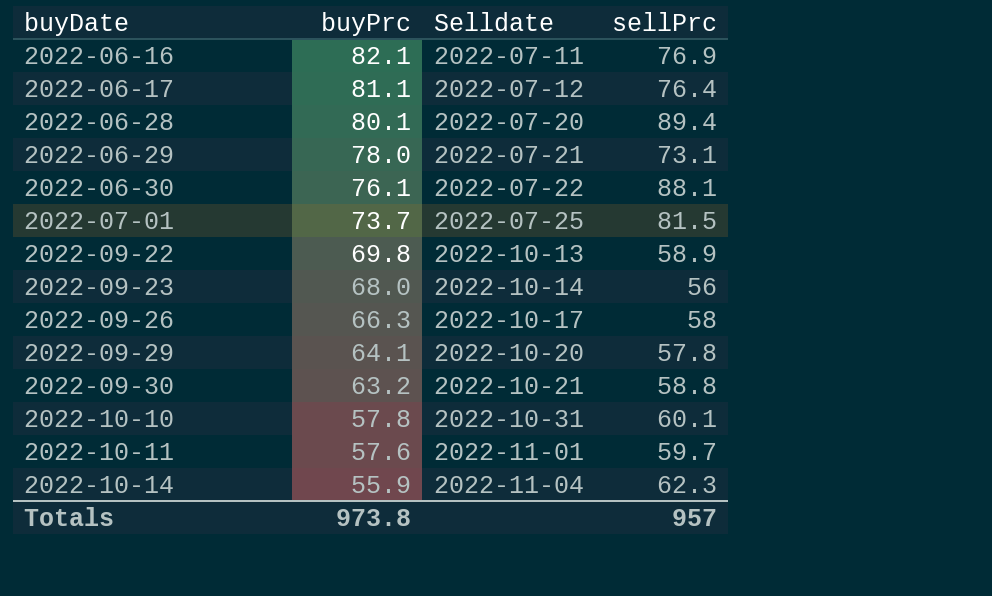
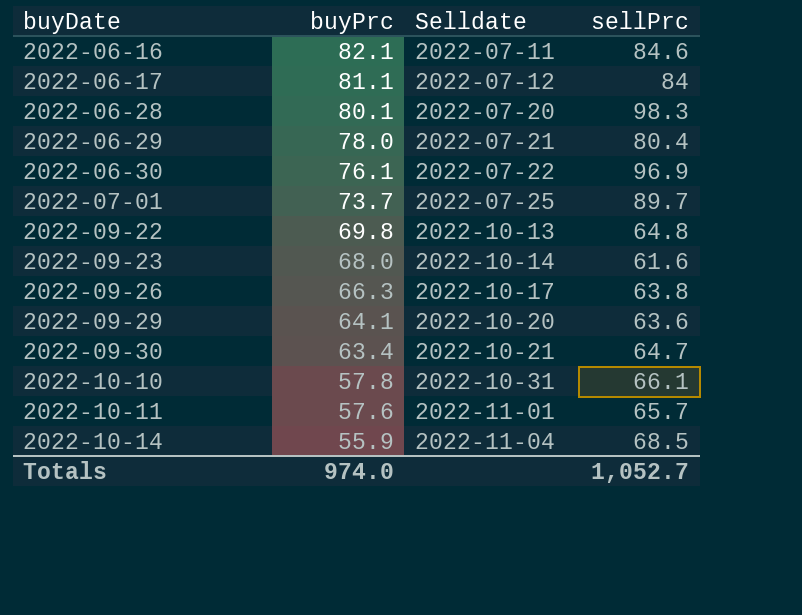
2022-06-16 | sellPrc: 76.9 -> 84.6
2022-06-17 | sellPrc: 76.4 -> 84
2022-06-28 | sellPrc: 89.4 -> 98.3
2022-06-29 | sellPrc: 73.1 -> 80.4
2022-06-30 | sellPrc: 88.1 -> 96.9
2022-07-01 | sellPrc: 81.5 -> 89.7
2022-09-22 | sellPrc: 58.9 -> 64.8
2022-09-23 | sellPrc: 56 -> 61.6
2022-09-26 | sellPrc: 58 -> 63.8
2022-09-29 | sellPrc: 57.8 -> 63.6
2022-09-30 | buyPrc: 63.2 -> 63.4
2022-09-30 | sellPrc: 58.8 -> 64.7
2022-10-10 | sellPrc: 60.1 -> 66.1
2022-10-11 | sellPrc: 59.7 -> 65.7
2022-10-14 | sellPrc: 62.3 -> 68.5
Totals | buyPrc: 973.8 -> 974.0
Totals | sellPrc: 957 -> 1,052.7

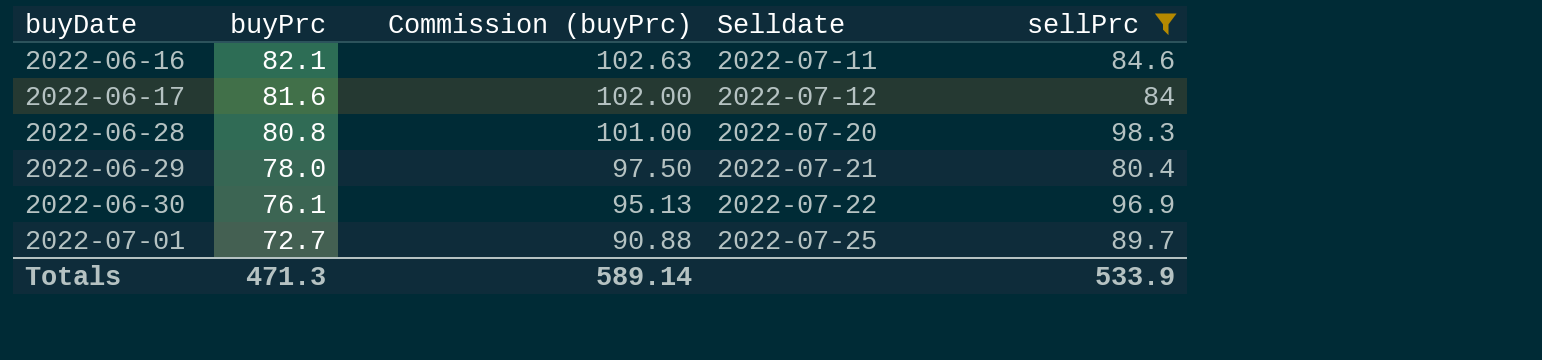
filter: none -> sellPrc >= 80.4
column Commission (buyPrc) | formula: none -> [buyPrc] * 1.25
2022-06-17 | buyPrc: 81.1 -> 81.6
2022-06-28 | buyPrc: 80.1 -> 80.8
2022-07-01 | buyPrc: 73.7 -> 72.7
Totals | buyPrc: 974.0 -> 471.3
Totals | sellPrc: 1,052.7 -> 533.9

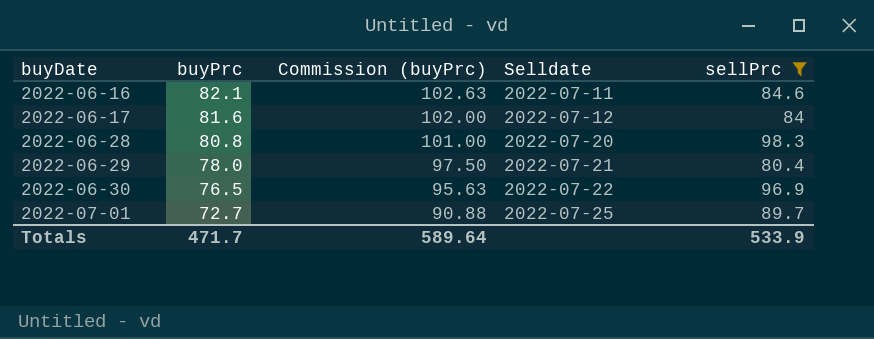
2022-06-30 | buyPrc: 76.1 -> 76.5
2022-06-30 | Commission (buyPrc): 95.13 -> 95.63
Totals | buyPrc: 471.3 -> 471.7
Totals | Commission (buyPrc): 589.14 -> 589.64

